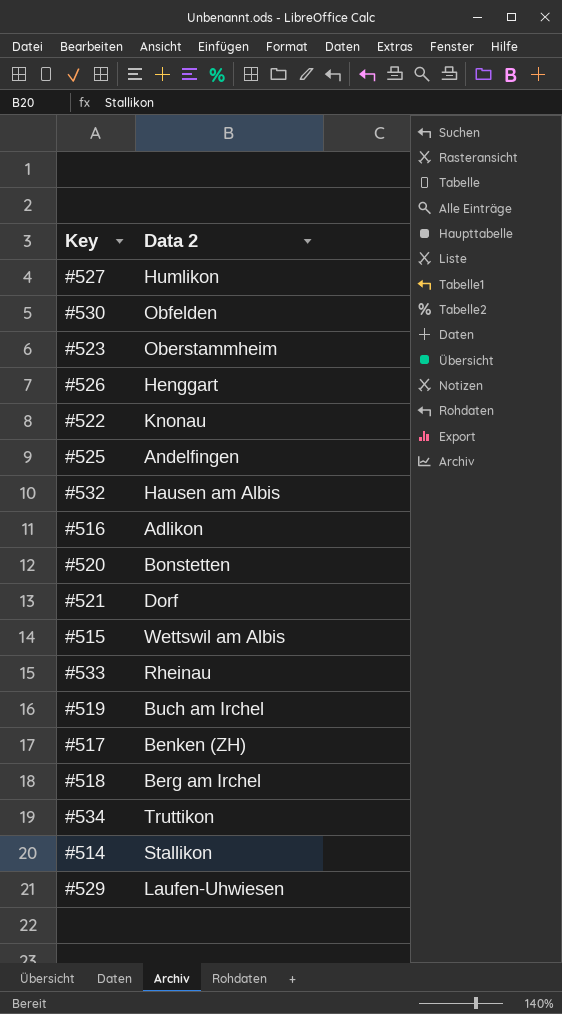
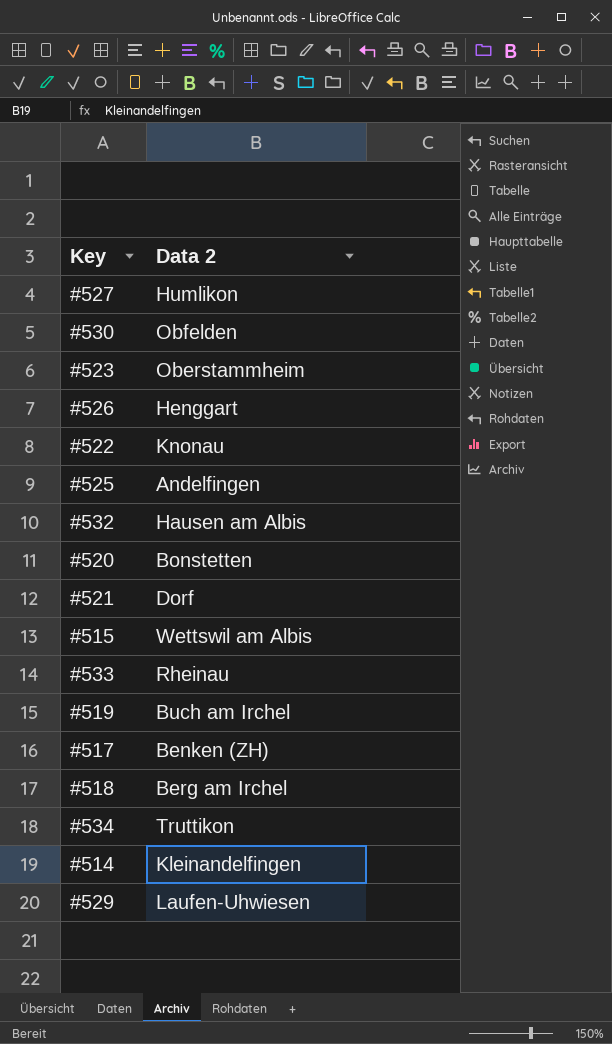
row #516: Adlikon -> none
#514 | Data 2: Stallikon -> Kleinandelfingen

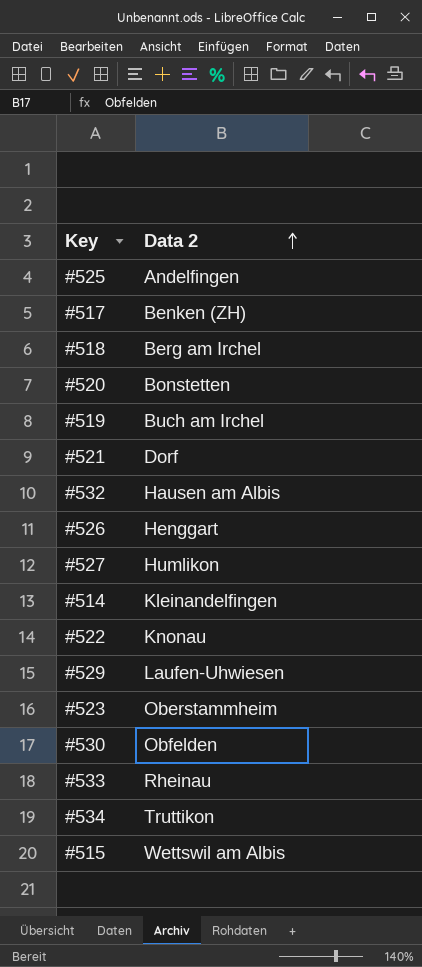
row order: none -> Data 2 ascending

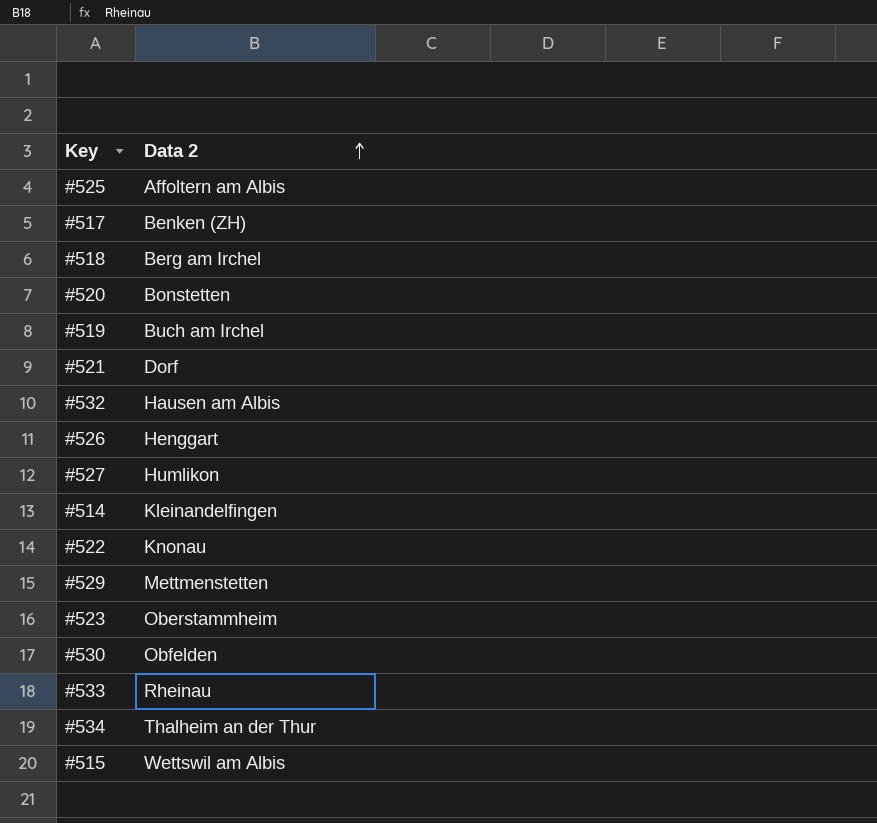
#525 | Data 2: Andelfingen -> Affoltern am Albis
#529 | Data 2: Laufen-Uhwiesen -> Mettmenstetten
#534 | Data 2: Truttikon -> Thalheim an der Thur

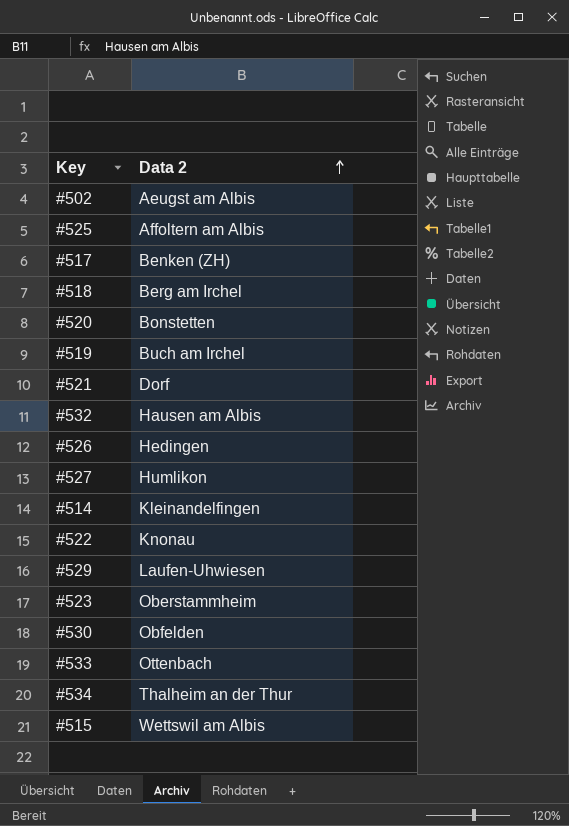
row #502: none -> Aeugst am Albis
#526 | Data 2: Henggart -> Hedingen
#529 | Data 2: Mettmenstetten -> Laufen-Uhwiesen
#533 | Data 2: Rheinau -> Ottenbach

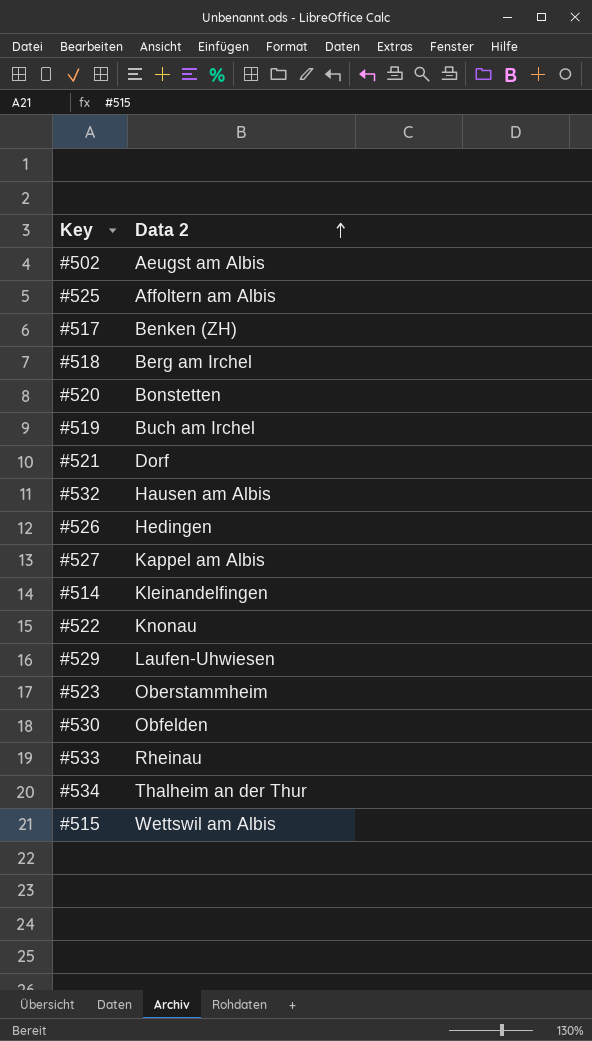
#527 | Data 2: Humlikon -> Kappel am Albis
#533 | Data 2: Ottenbach -> Rheinau

